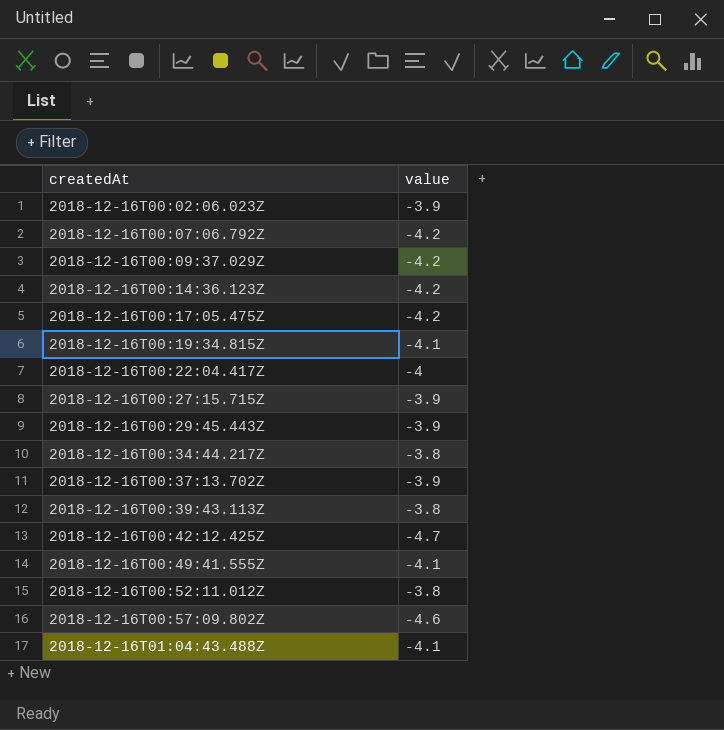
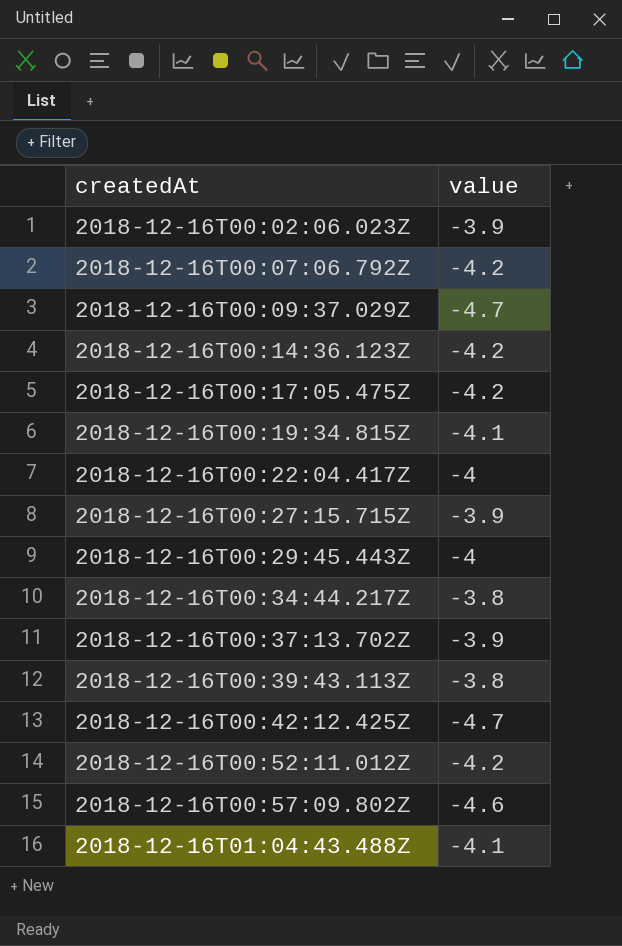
row 2018-12-16T00:49:41.555Z: -4.1 -> none
2018-12-16T00:09:37.029Z | value: -4.2 -> -4.7
2018-12-16T00:29:45.443Z | value: -3.9 -> -4
2018-12-16T00:52:11.012Z | value: -3.8 -> -4.2

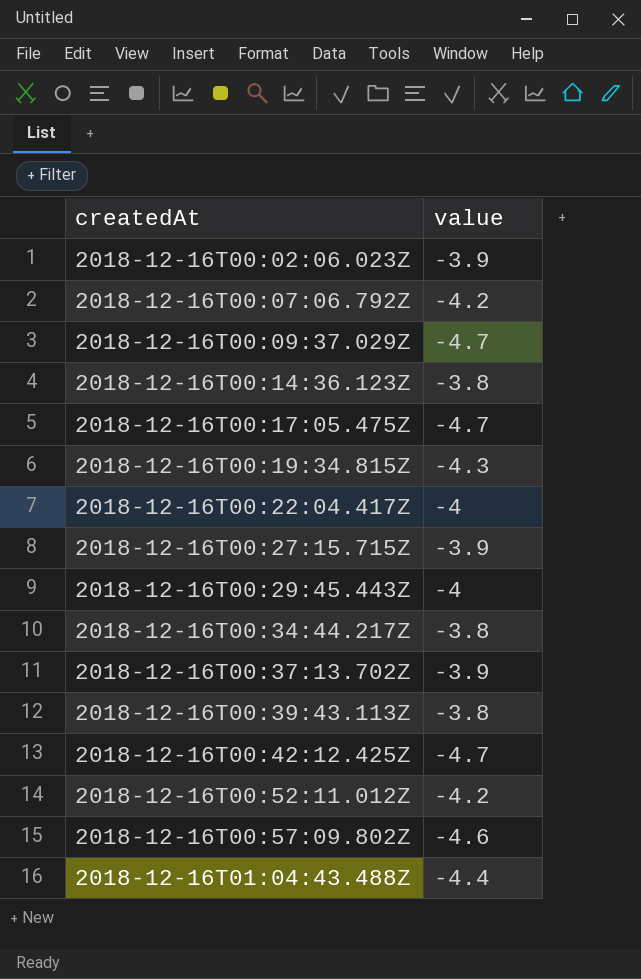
2018-12-16T00:14:36.123Z | value: -4.2 -> -3.8
2018-12-16T00:17:05.475Z | value: -4.2 -> -4.7
2018-12-16T00:19:34.815Z | value: -4.1 -> -4.3
2018-12-16T01:04:43.488Z | value: -4.1 -> -4.4

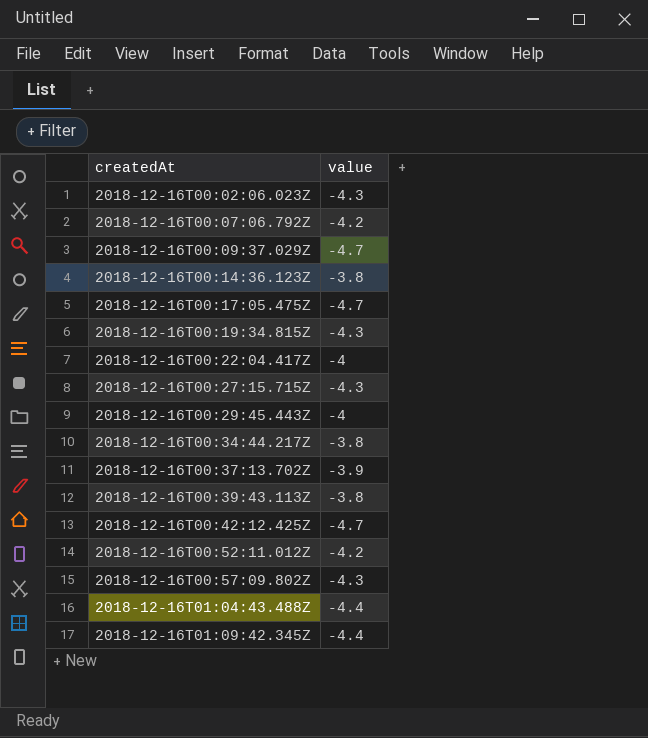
2018-12-16T00:02:06.023Z | value: -3.9 -> -4.3
2018-12-16T00:27:15.715Z | value: -3.9 -> -4.3
2018-12-16T00:57:09.802Z | value: -4.6 -> -4.3
row 2018-12-16T01:09:42.345Z: none -> -4.4

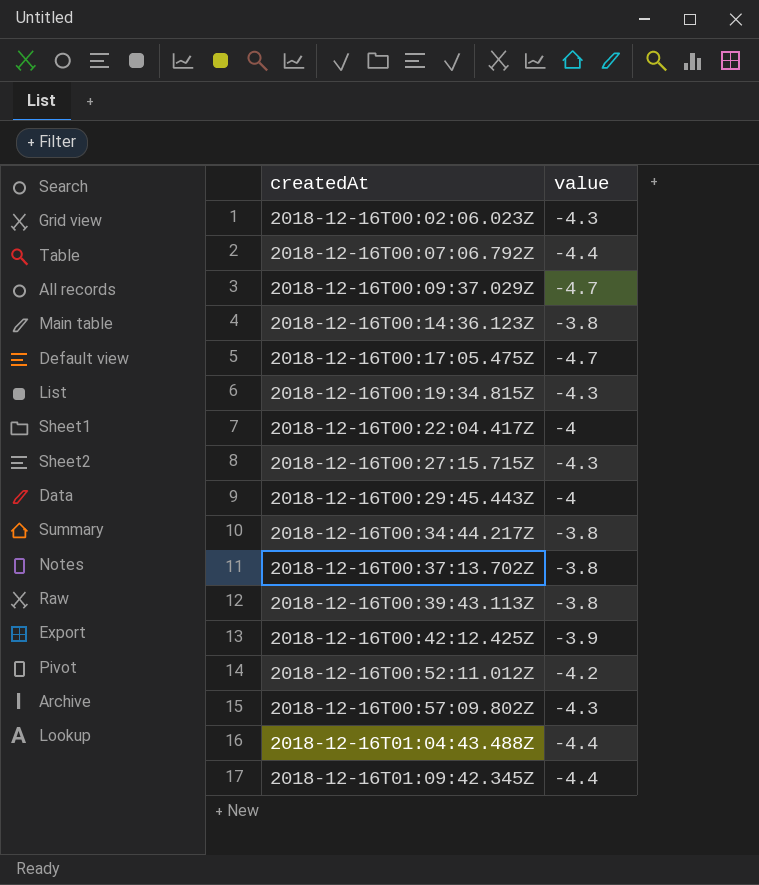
2018-12-16T00:07:06.792Z | value: -4.2 -> -4.4
2018-12-16T00:37:13.702Z | value: -3.9 -> -3.8
2018-12-16T00:42:12.425Z | value: -4.7 -> -3.9

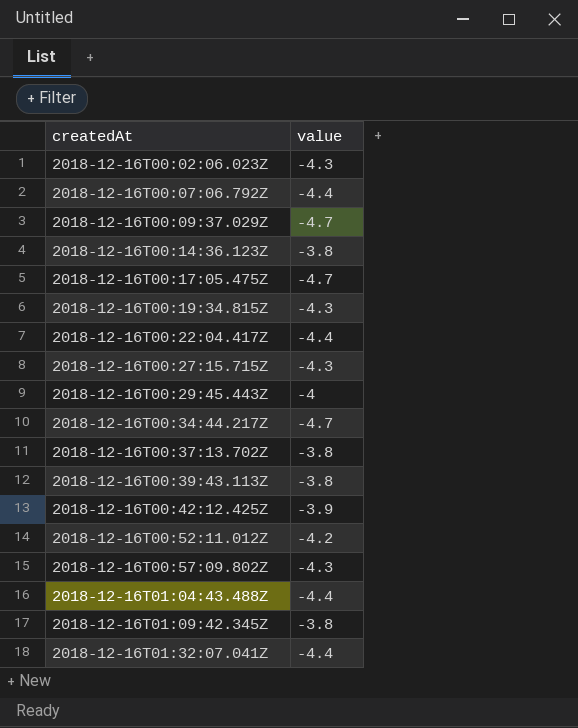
2018-12-16T00:22:04.417Z | value: -4 -> -4.4
2018-12-16T00:34:44.217Z | value: -3.8 -> -4.7
2018-12-16T01:09:42.345Z | value: -4.4 -> -3.8
row 2018-12-16T01:32:07.041Z: none -> -4.4

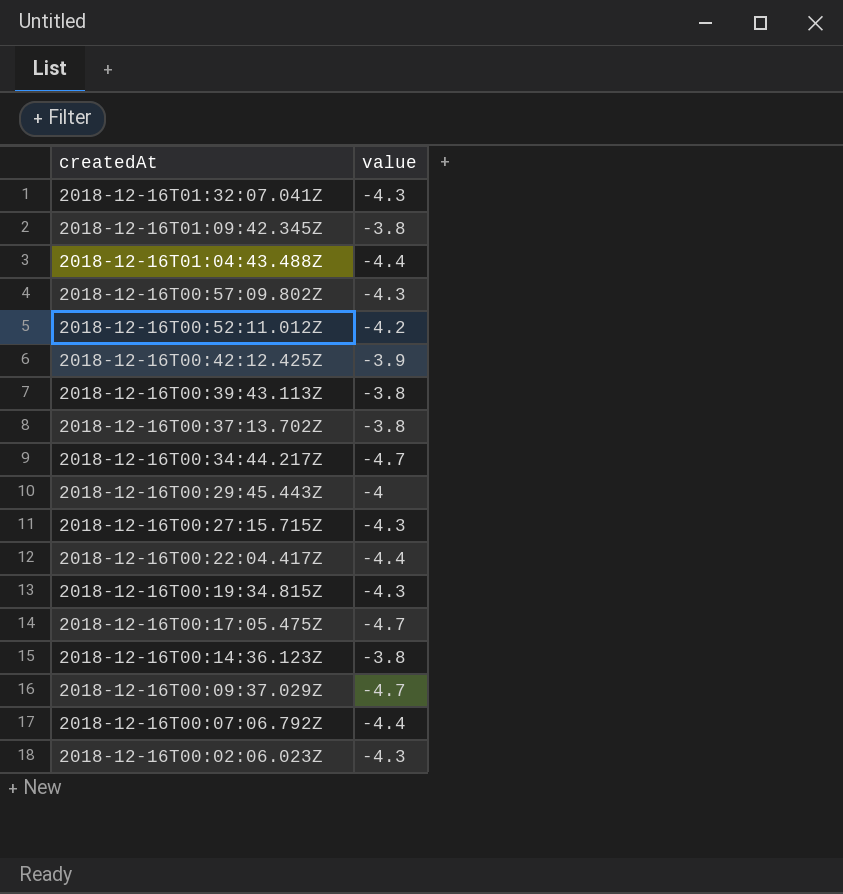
row order: createdAt ascending -> createdAt descending
2018-12-16T01:32:07.041Z | value: -4.4 -> -4.3

